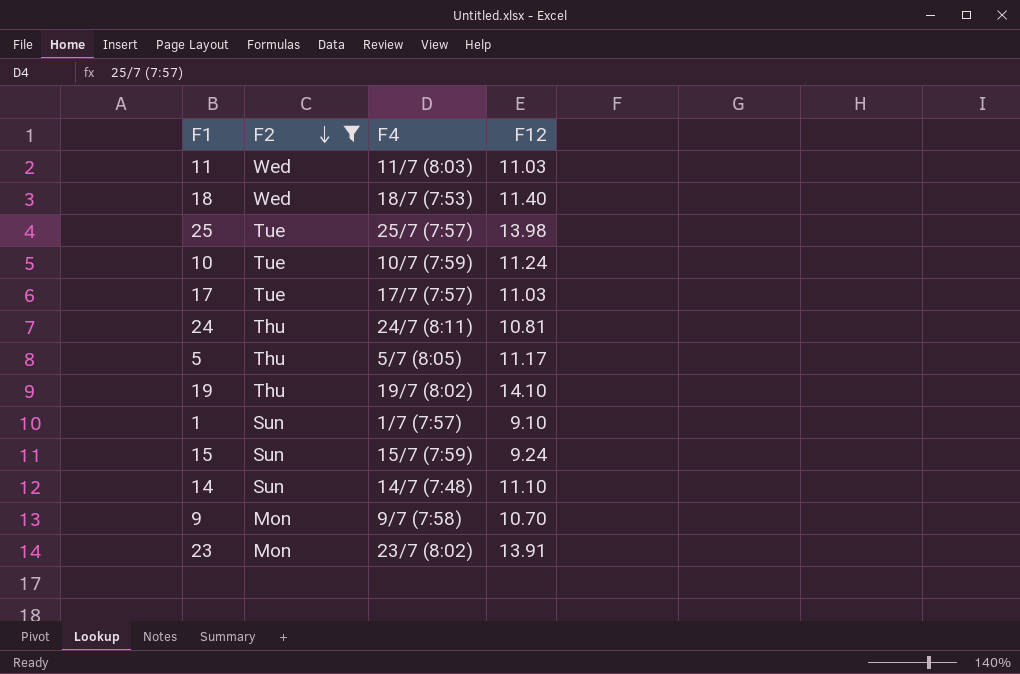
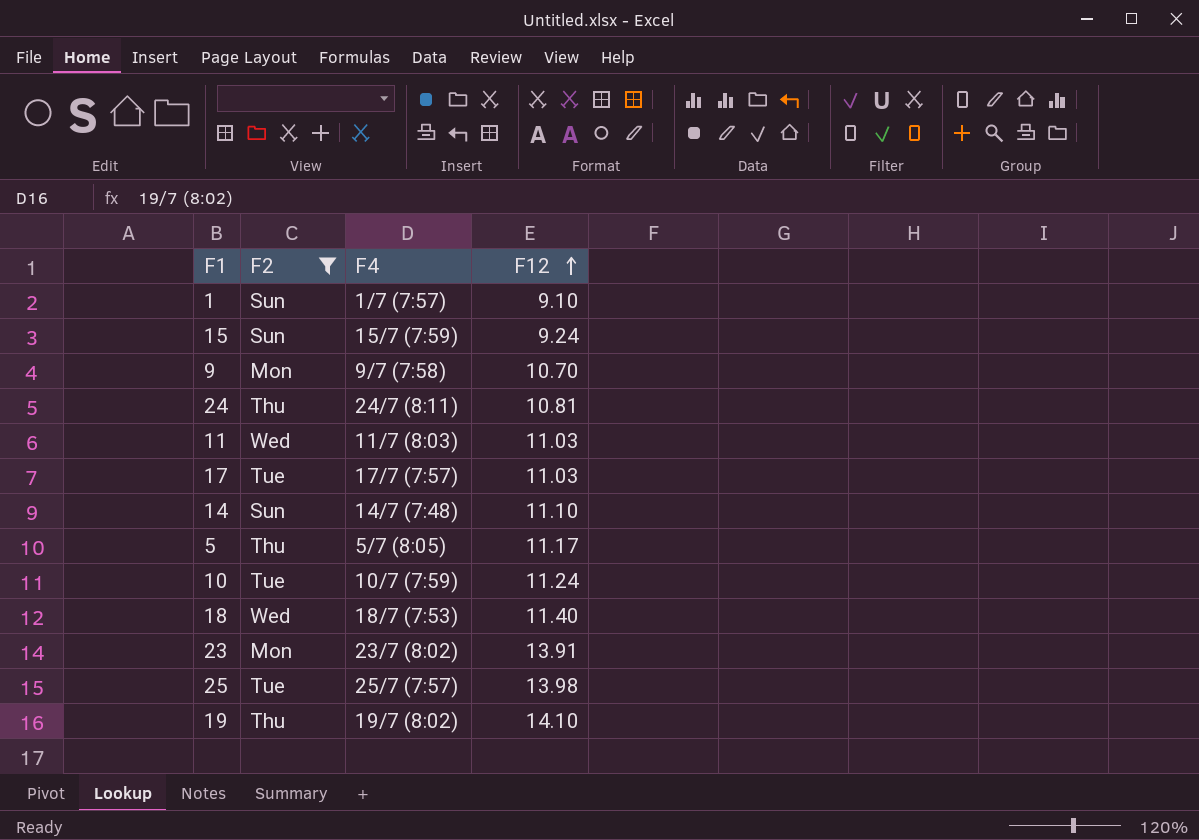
row order: F2 descending -> F12 ascending

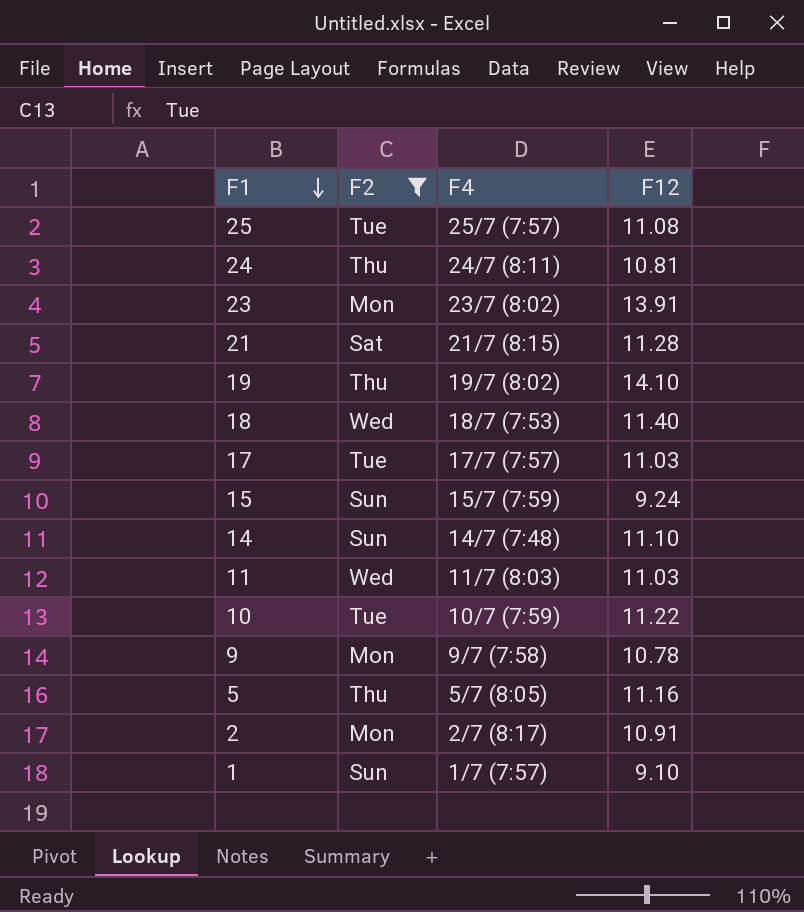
row order: F12 ascending -> F1 descending
25 | F12: 13.98 -> 11.08
row 21: none -> Sat | 21/7 (8:15) | 11.28
10 | F12: 11.24 -> 11.22
9 | F12: 10.70 -> 10.78
5 | F12: 11.17 -> 11.16
row 2: none -> Mon | 2/7 (8:17) | 10.91

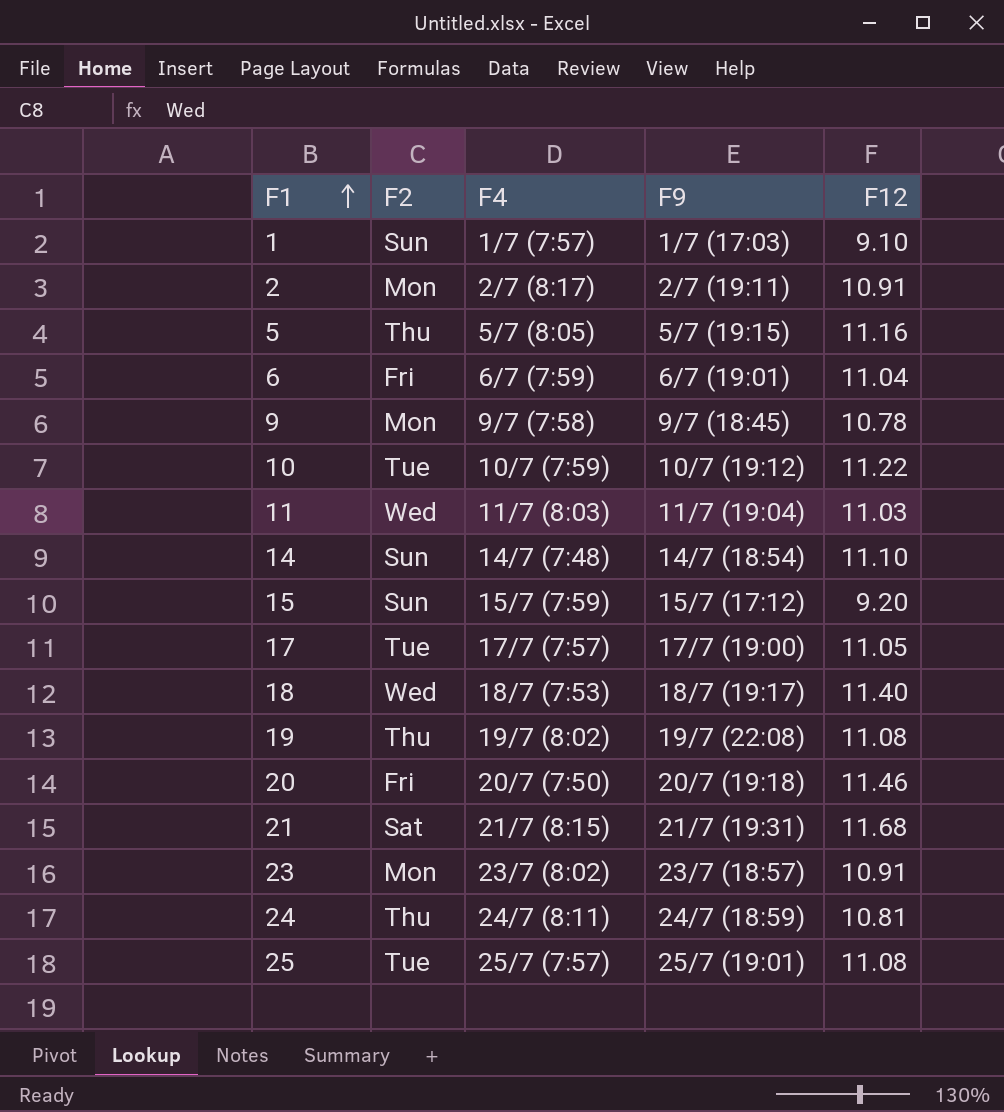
filter: F2 != Fri -> none
row order: F1 descending -> F1 ascending
column F9 | position: none -> 4
15 | F12: 9.24 -> 9.20
17 | F12: 11.03 -> 11.05
19 | F12: 14.10 -> 11.08
21 | F12: 11.28 -> 11.68
23 | F12: 13.91 -> 10.91

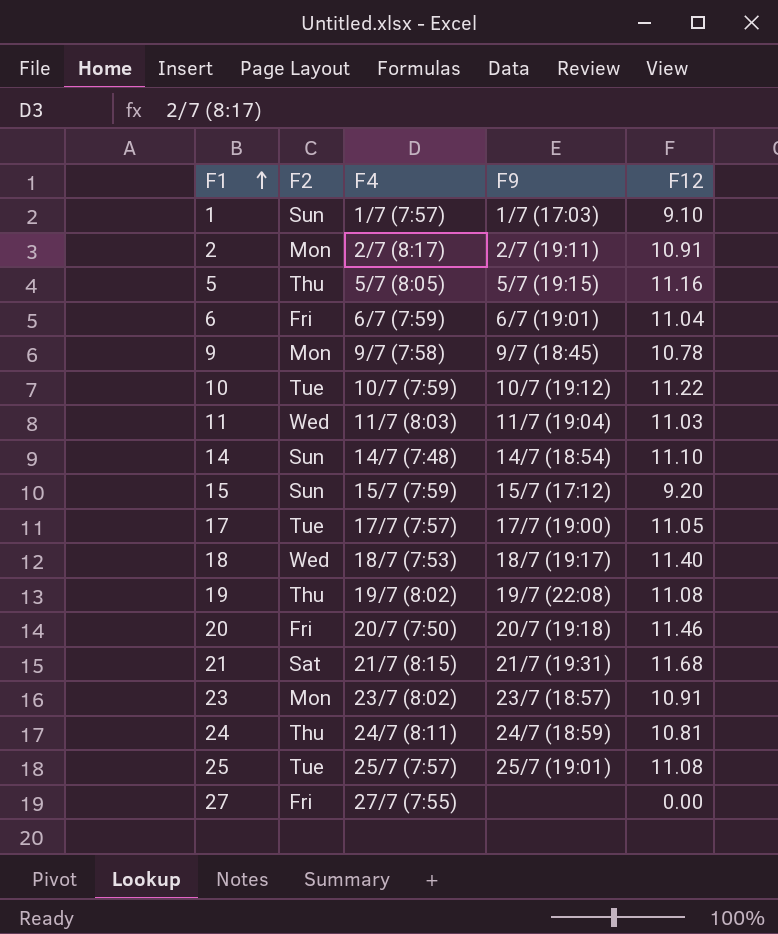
row 27: none -> Fri | 27/7 (7:55) | none | 0.00

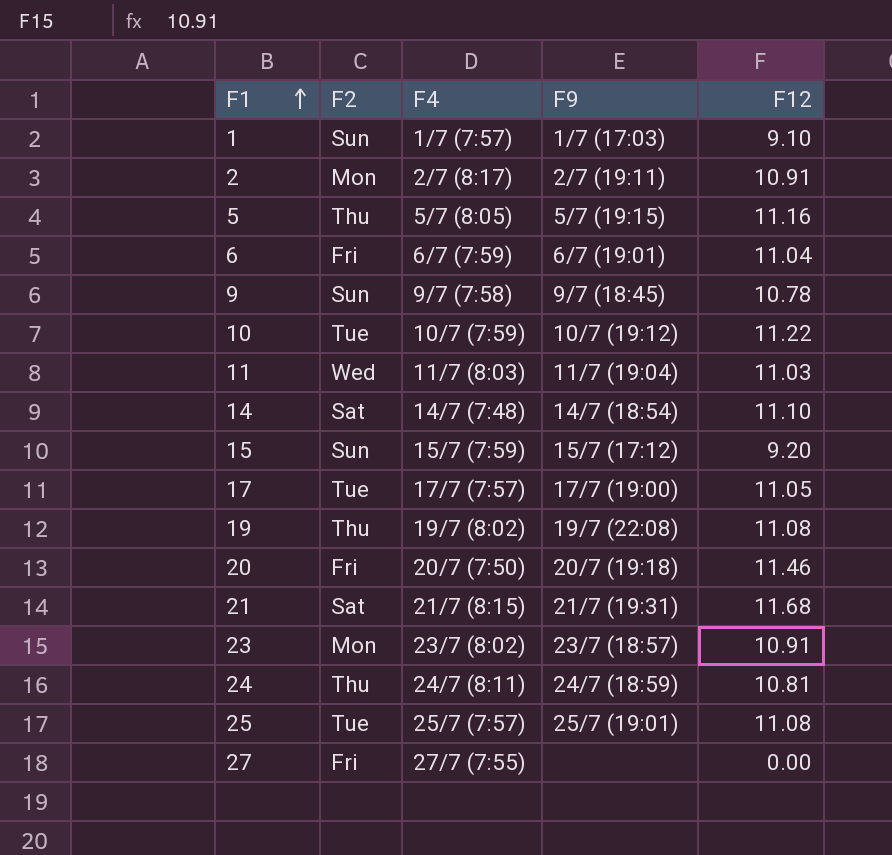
row 18: Wed | 18/7 (7:53) | 18/7 (19:17) | 11.40 -> none
9 | F2: Mon -> Sun
14 | F2: Sun -> Sat

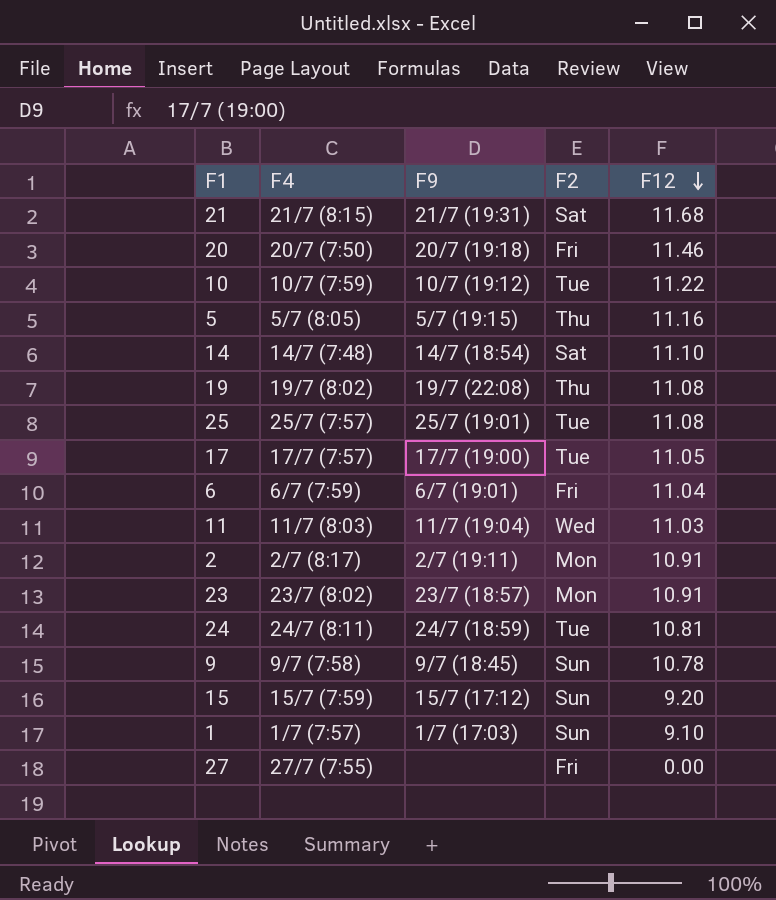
row order: F1 ascending -> F12 descending
column F2 | position: 2 -> 4
24 | F2: Thu -> Tue

